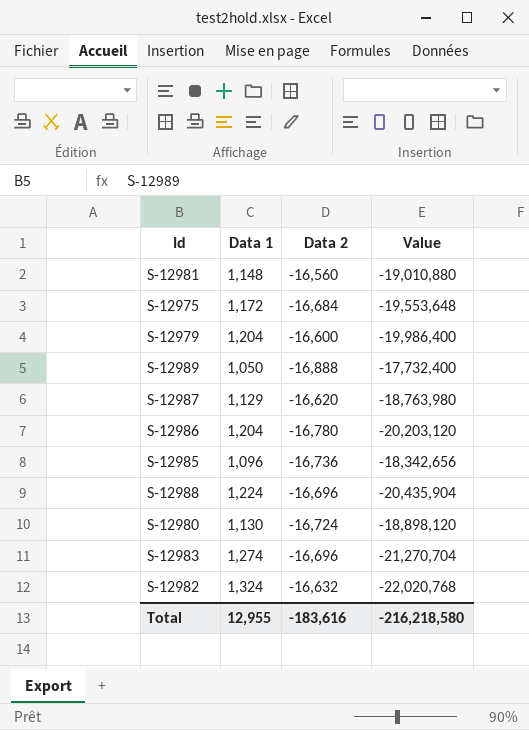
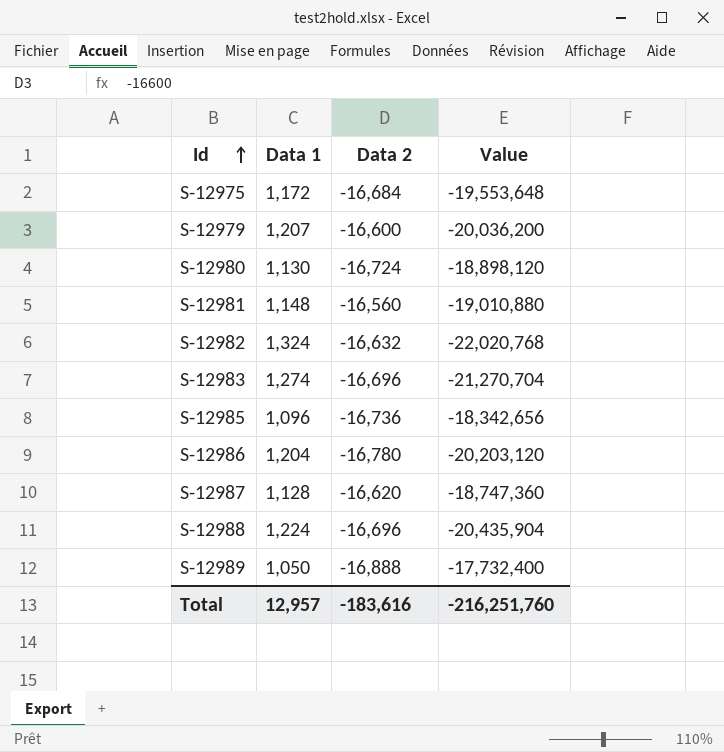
row order: none -> Id ascending
S-12979 | Data 1: 1,204 -> 1,207
S-12979 | Value: -19,986,400 -> -20,036,200
S-12987 | Data 1: 1,129 -> 1,128
S-12987 | Value: -18,763,980 -> -18,747,360
Total | Data 1: 12,955 -> 12,957
Total | Value: -216,218,580 -> -216,251,760

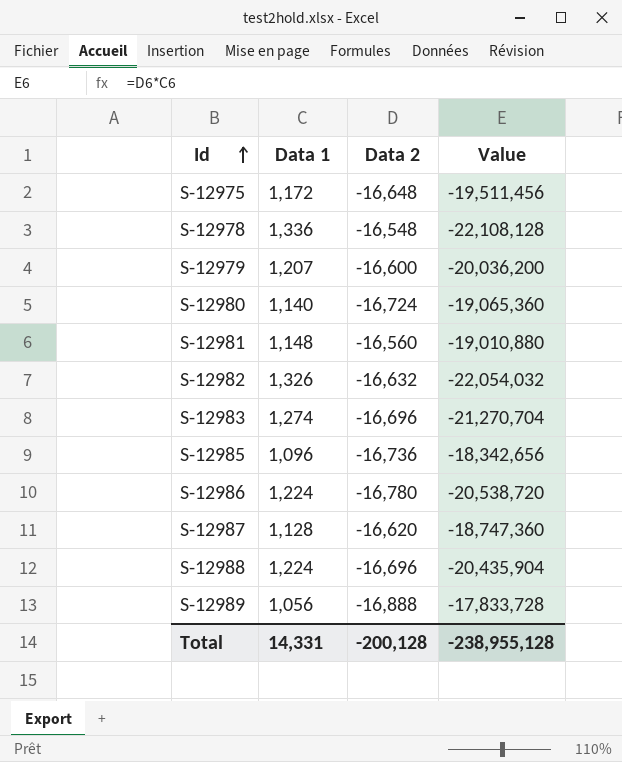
S-12975 | Data 2: -16,684 -> -16,648
S-12975 | Value: -19,553,648 -> -19,511,456
row S-12978: none -> 1,336 | -16,548 | -22,108,128
S-12980 | Data 1: 1,130 -> 1,140
S-12980 | Value: -18,898,120 -> -19,065,360
S-12982 | Data 1: 1,324 -> 1,326
S-12982 | Value: -22,020,768 -> -22,054,032
S-12986 | Data 1: 1,204 -> 1,224
S-12986 | Value: -20,203,120 -> -20,538,720
S-12989 | Data 1: 1,050 -> 1,056
S-12989 | Value: -17,732,400 -> -17,833,728
Total | Data 1: 12,957 -> 14,331
Total | Data 2: -183,616 -> -200,128
Total | Value: -216,251,760 -> -238,955,128

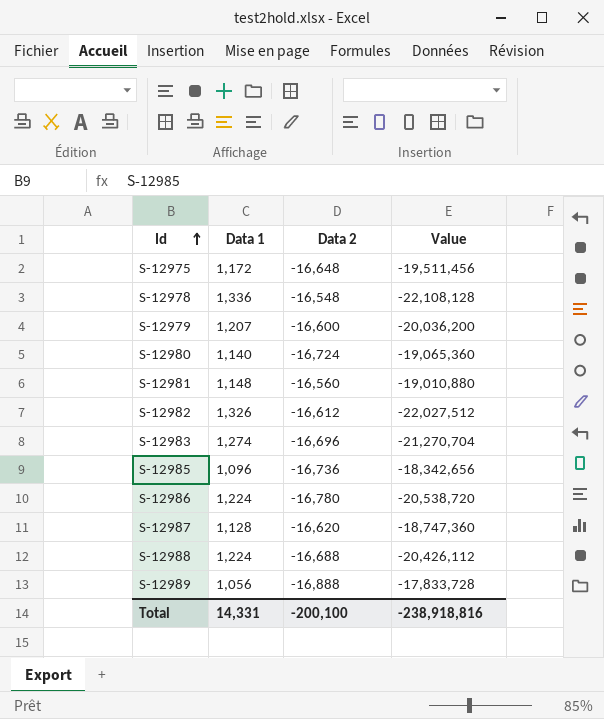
S-12982 | Data 2: -16,632 -> -16,612
S-12982 | Value: -22,054,032 -> -22,027,512
S-12988 | Data 2: -16,696 -> -16,688
S-12988 | Value: -20,435,904 -> -20,426,112
Total | Data 2: -200,128 -> -200,100
Total | Value: -238,955,128 -> -238,918,816

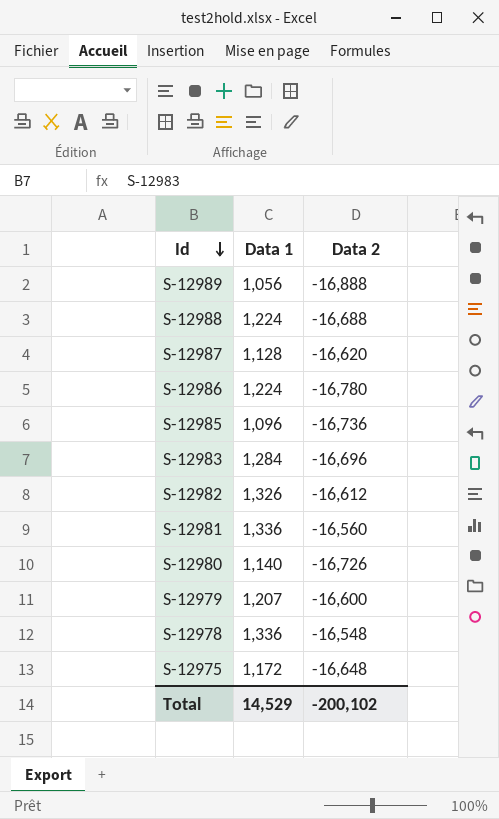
row order: Id ascending -> Id descending
column Value | formula: [Data 1] * [Data 2] -> none
S-12983 | Data 1: 1,274 -> 1,284
S-12981 | Data 1: 1,148 -> 1,336
S-12980 | Data 2: -16,724 -> -16,726
Total | Data 1: 14,331 -> 14,529
Total | Data 2: -200,100 -> -200,102

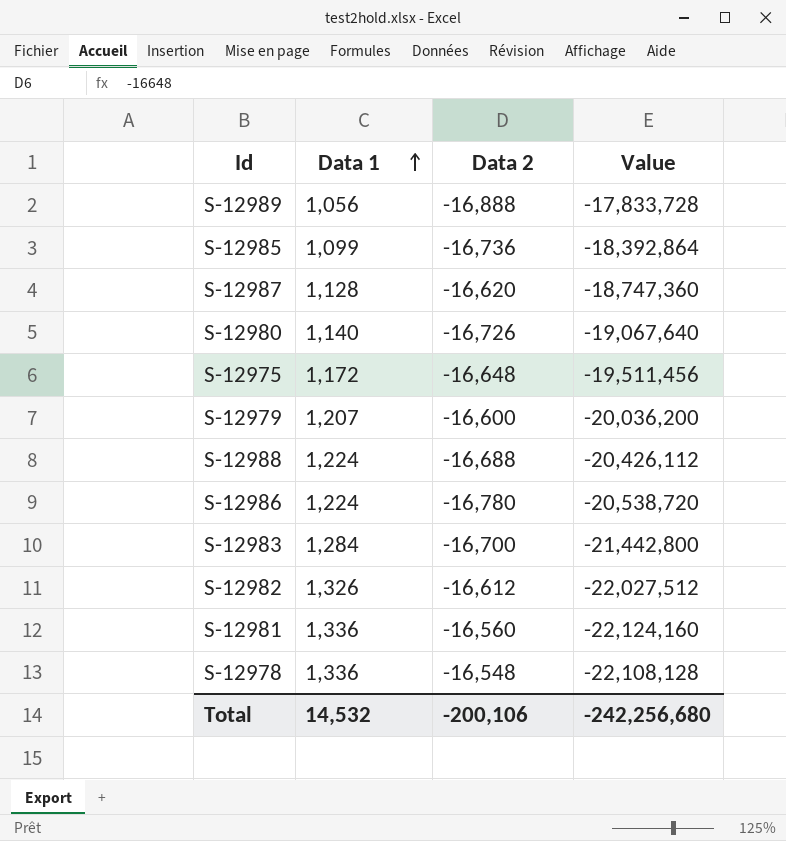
row order: Id descending -> Data 1 ascending
column Value | formula: none -> [Data 1] * [Data 2]
S-12985 | Data 1: 1,096 -> 1,099
S-12983 | Data 2: -16,696 -> -16,700
Total | Data 1: 14,529 -> 14,532
Total | Data 2: -200,102 -> -200,106

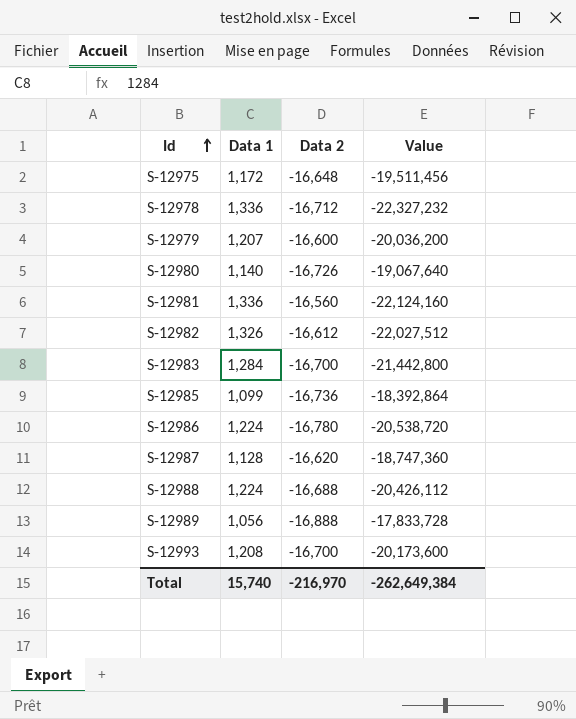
row order: Data 1 ascending -> Id ascending
S-12978 | Data 2: -16,548 -> -16,712
S-12978 | Value: -22,108,128 -> -22,327,232
row S-12993: none -> 1,208 | -16,700 | -20,173,600
Total | Data 1: 14,532 -> 15,740
Total | Data 2: -200,106 -> -216,970
Total | Value: -242,256,680 -> -262,649,384

